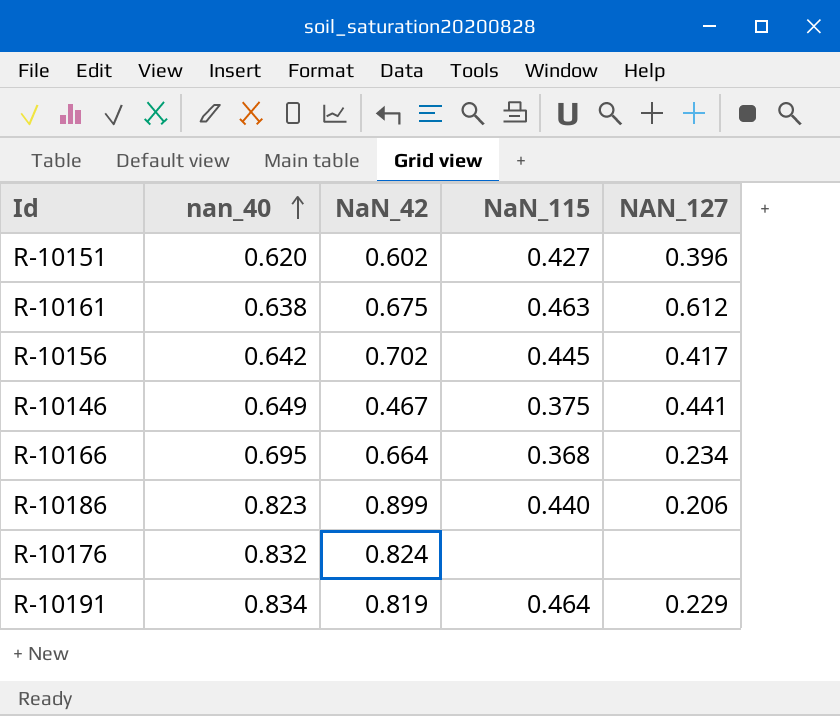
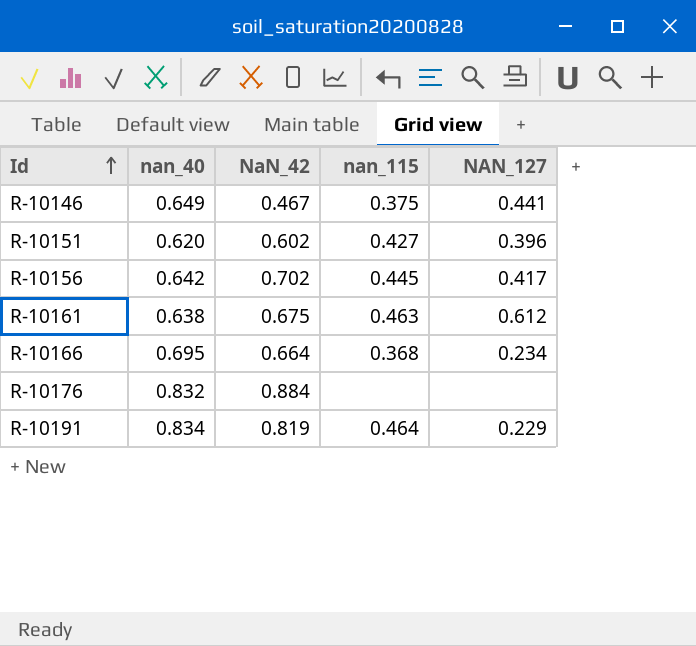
row order: nan_40 ascending -> Id ascending
column name: NaN_115 -> nan_115
row R-10186: 0.823 | 0.899 | 0.440 | 0.206 -> none
R-10176 | NaN_42: 0.824 -> 0.884

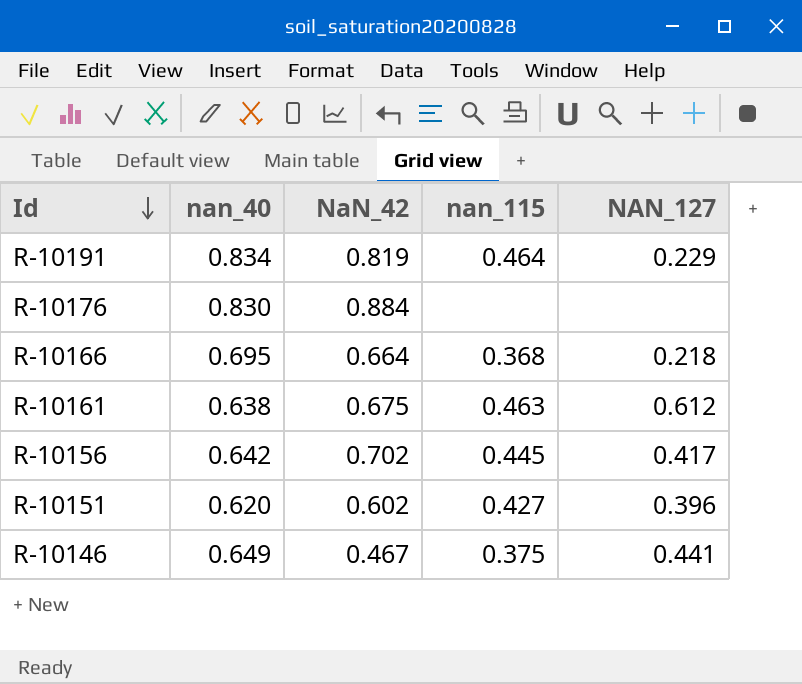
row order: Id ascending -> Id descending
R-10176 | nan_40: 0.832 -> 0.830
R-10166 | NAN_127: 0.234 -> 0.218

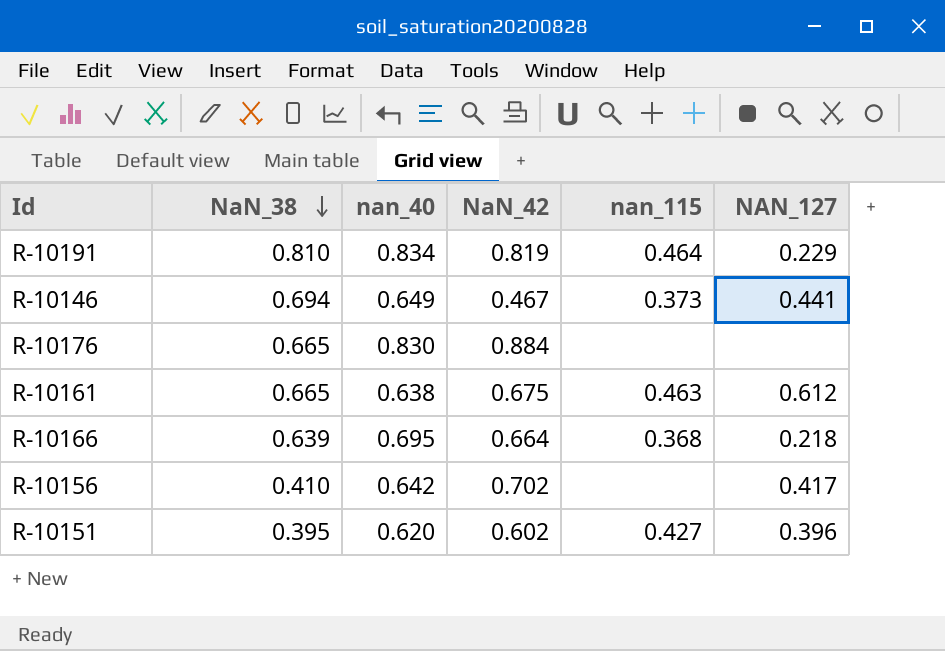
row order: Id descending -> NaN_38 descending
column NaN_38 | position: none -> 2
R-10146 | nan_115: 0.375 -> 0.373
R-10156 | nan_115: 0.445 -> none

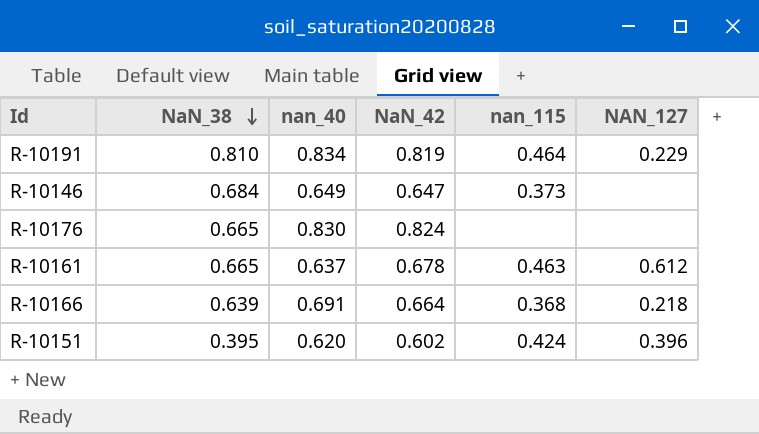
row R-10156: 0.410 | 0.642 | 0.702 | none | 0.417 -> none
R-10146 | NaN_38: 0.694 -> 0.684
R-10146 | NaN_42: 0.467 -> 0.647
R-10146 | NAN_127: 0.441 -> none
R-10176 | NaN_42: 0.884 -> 0.824
R-10161 | nan_40: 0.638 -> 0.637
R-10161 | NaN_42: 0.675 -> 0.678
R-10166 | nan_40: 0.695 -> 0.691
R-10151 | nan_115: 0.427 -> 0.424

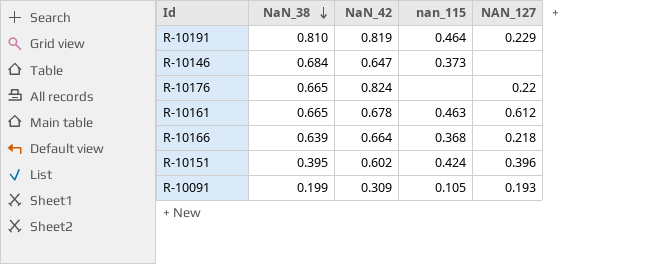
column nan_40 | position: 3 -> none
R-10176 | NAN_127: none -> 0.22
row R-10091: none -> 0.199 | 0.309 | 0.105 | 0.193

